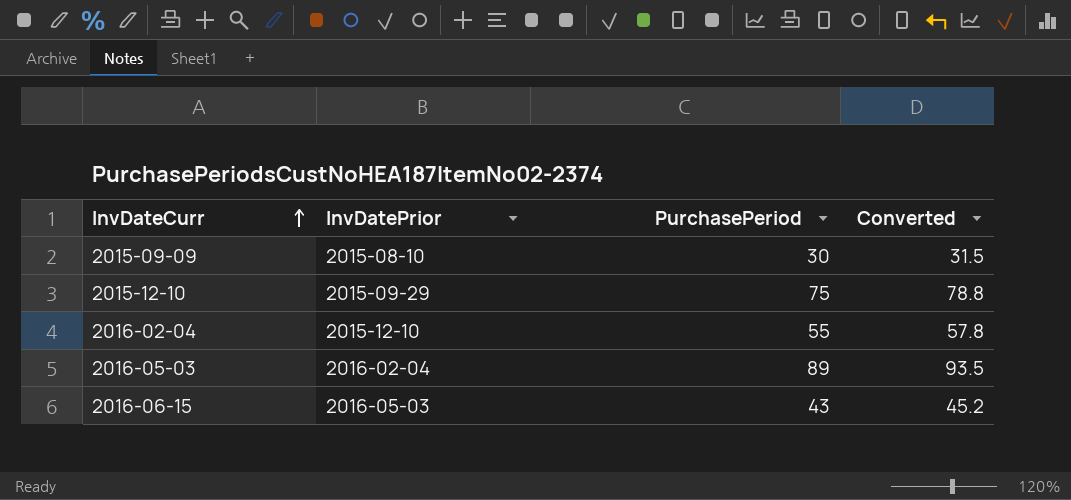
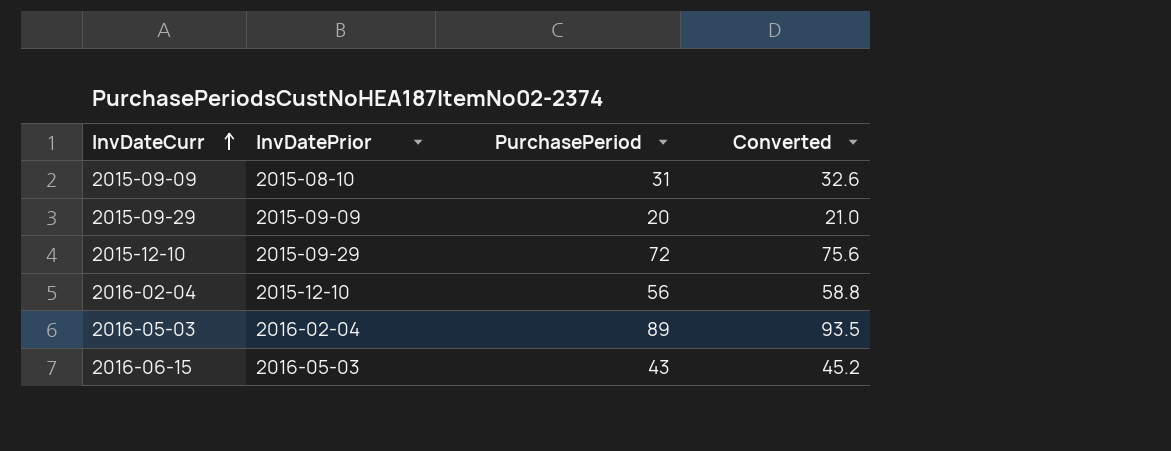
2015-09-09 | PurchasePeriod: 30 -> 31
2015-09-09 | Converted: 31.5 -> 32.6
row 2015-09-29: none -> 2015-09-09 | 20 | 21.0
2015-12-10 | PurchasePeriod: 75 -> 72
2015-12-10 | Converted: 78.8 -> 75.6
2016-02-04 | PurchasePeriod: 55 -> 56
2016-02-04 | Converted: 57.8 -> 58.8

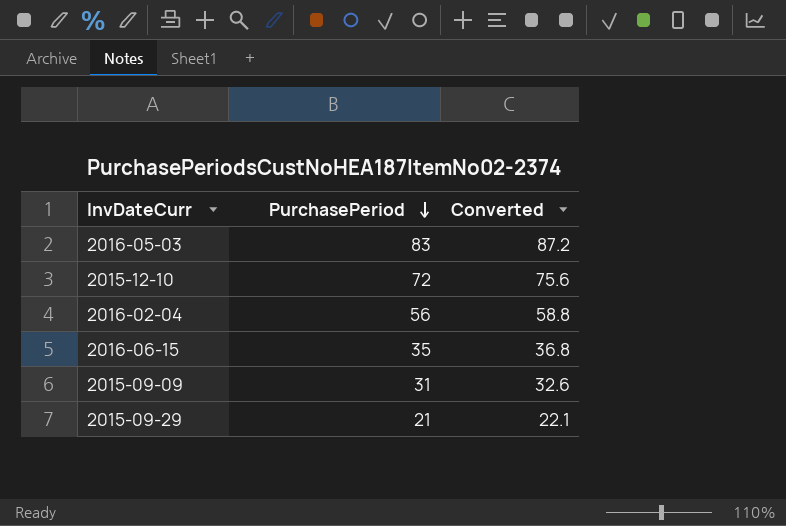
row order: InvDateCurr ascending -> PurchasePeriod descending
column InvDatePrior | position: 2 -> none
2016-05-03 | PurchasePeriod: 89 -> 83
2016-05-03 | Converted: 93.5 -> 87.2
2016-06-15 | PurchasePeriod: 43 -> 35
2016-06-15 | Converted: 45.2 -> 36.8
2015-09-29 | PurchasePeriod: 20 -> 21
2015-09-29 | Converted: 21.0 -> 22.1

